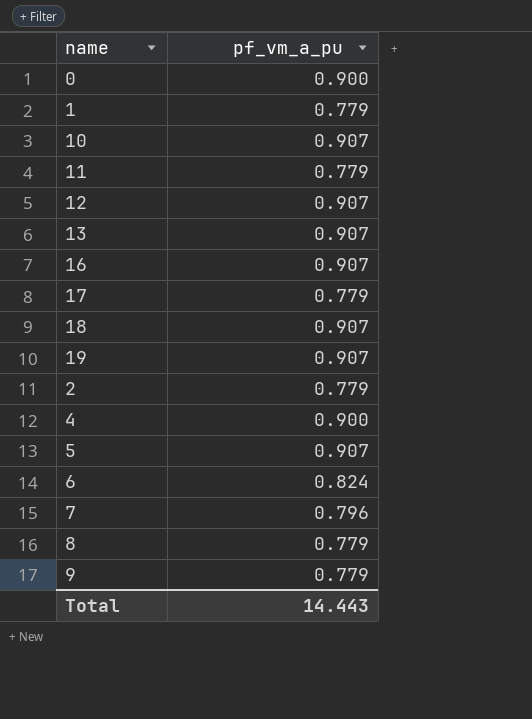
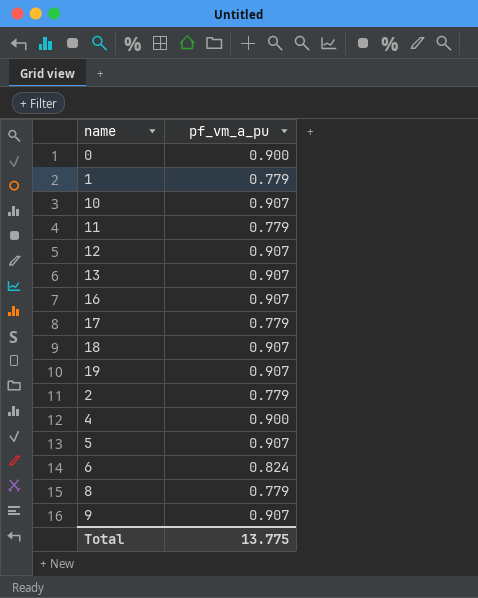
row 7: 0.796 -> none
9 | pf_vm_a_pu: 0.779 -> 0.907
Total | pf_vm_a_pu: 14.443 -> 13.775

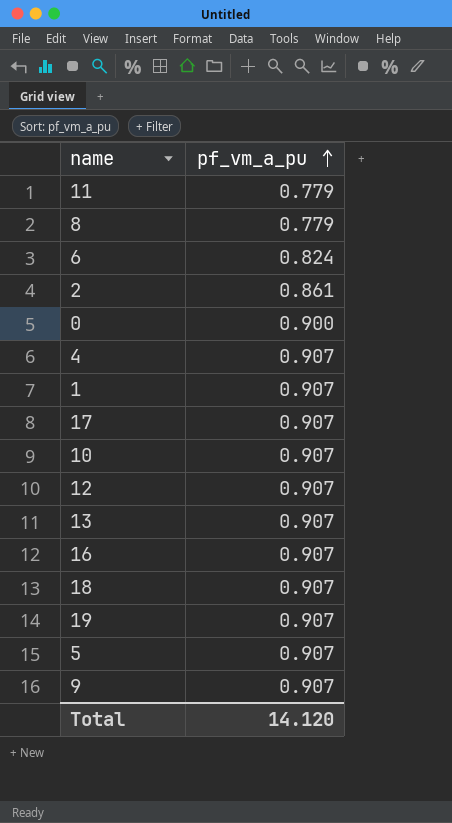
row order: none -> pf_vm_a_pu ascending
2 | pf_vm_a_pu: 0.779 -> 0.861
4 | pf_vm_a_pu: 0.900 -> 0.907
1 | pf_vm_a_pu: 0.779 -> 0.907
17 | pf_vm_a_pu: 0.779 -> 0.907
Total | pf_vm_a_pu: 13.775 -> 14.120

